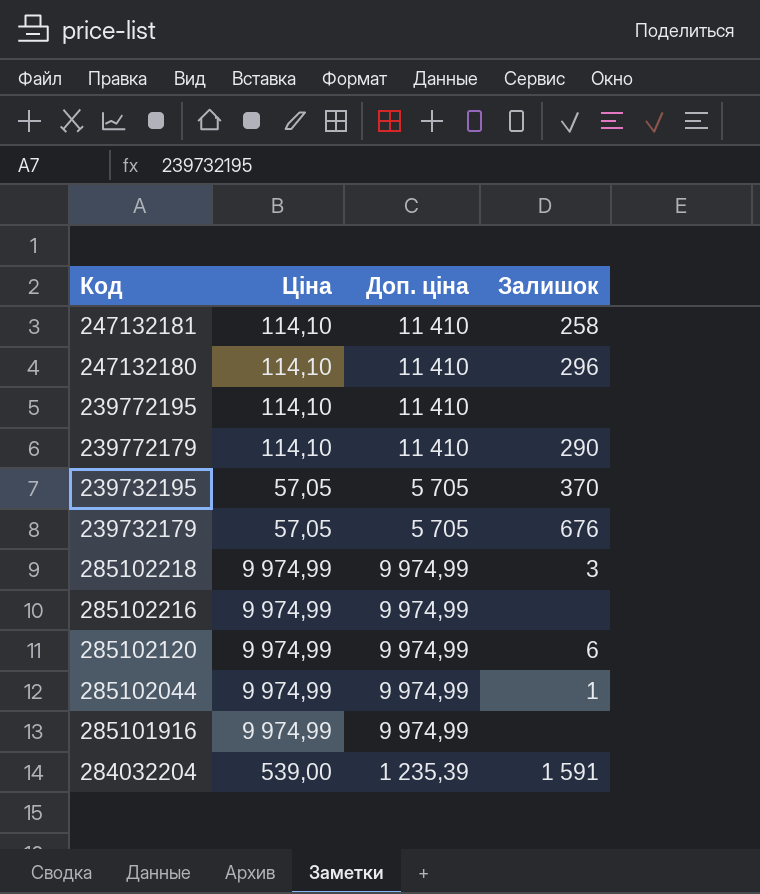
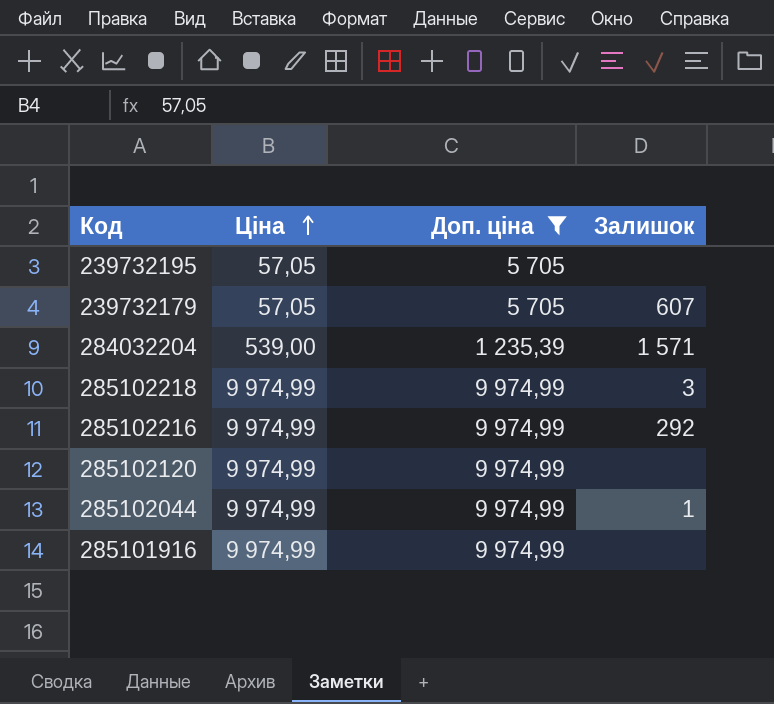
filter: none -> Доп. ціна != 11 410
row order: none -> Ціна ascending
239732195 | Залишок: 370 -> none
239732179 | Залишок: 676 -> 607
284032204 | Залишок: 1 591 -> 1 571
285102216 | Залишок: none -> 292
285102120 | Залишок: 6 -> none

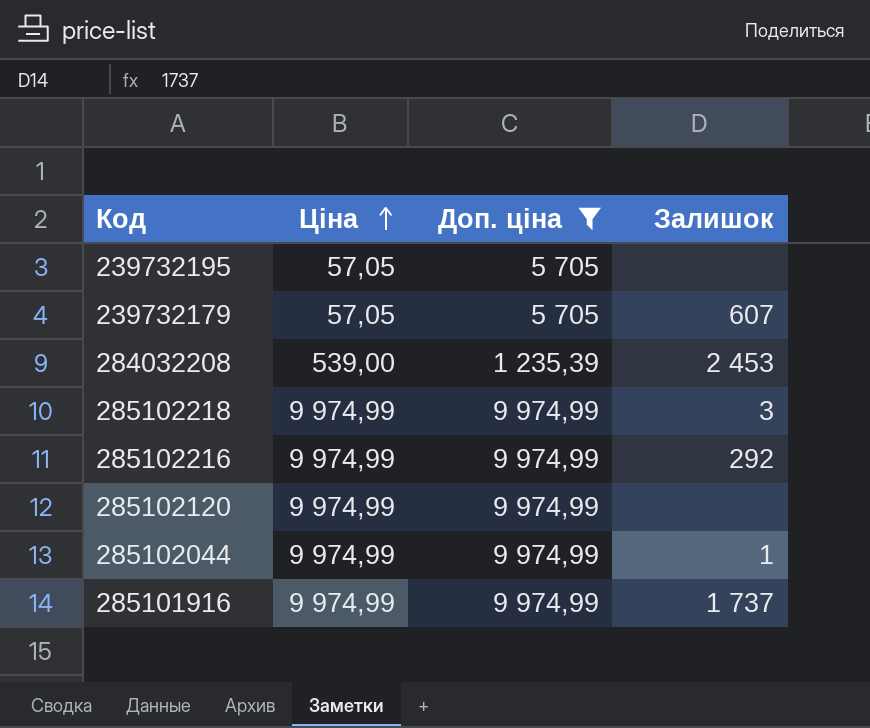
row 284032204: 539,00 | 1 235,39 | 1 571 -> none
row 284032208: none -> 539,00 | 1 235,39 | 2 453
285101916 | Залишок: none -> 1 737

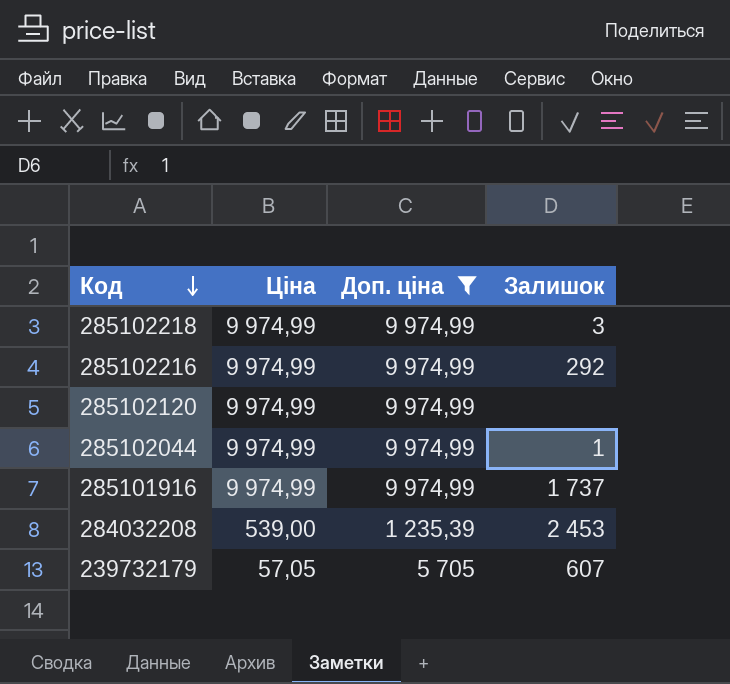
row order: Ціна ascending -> Код descending
row 239732195: 57,05 | 5 705 | none -> none

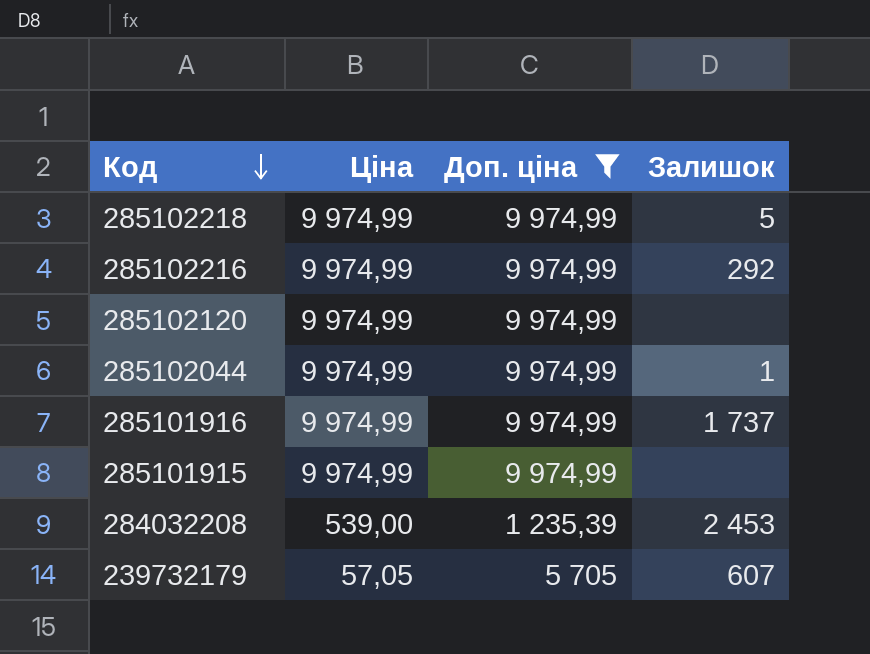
285102218 | Залишок: 3 -> 5
row 285101915: none -> 9 974,99 | 9 974,99 | none

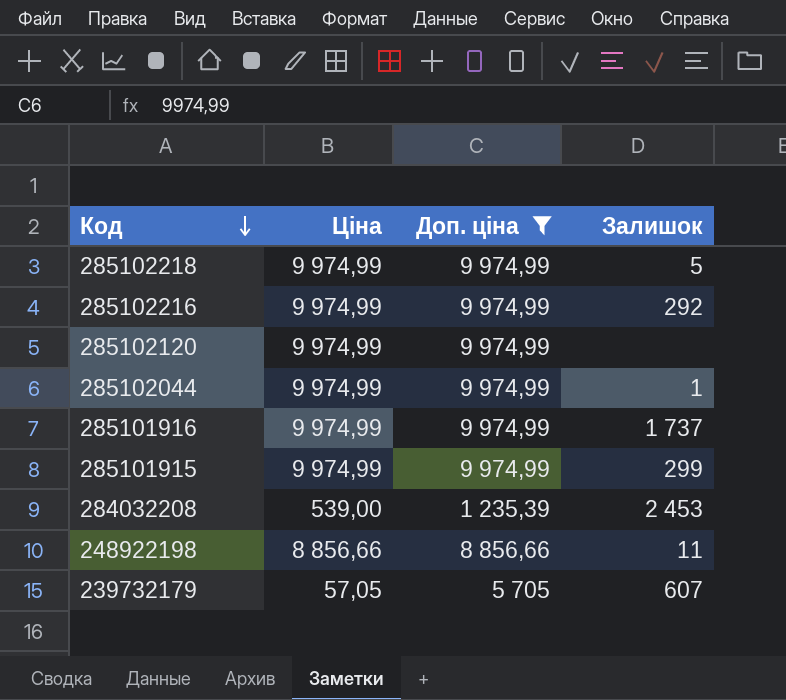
285101915 | Залишок: none -> 299
row 248922198: none -> 8 856,66 | 8 856,66 | 11

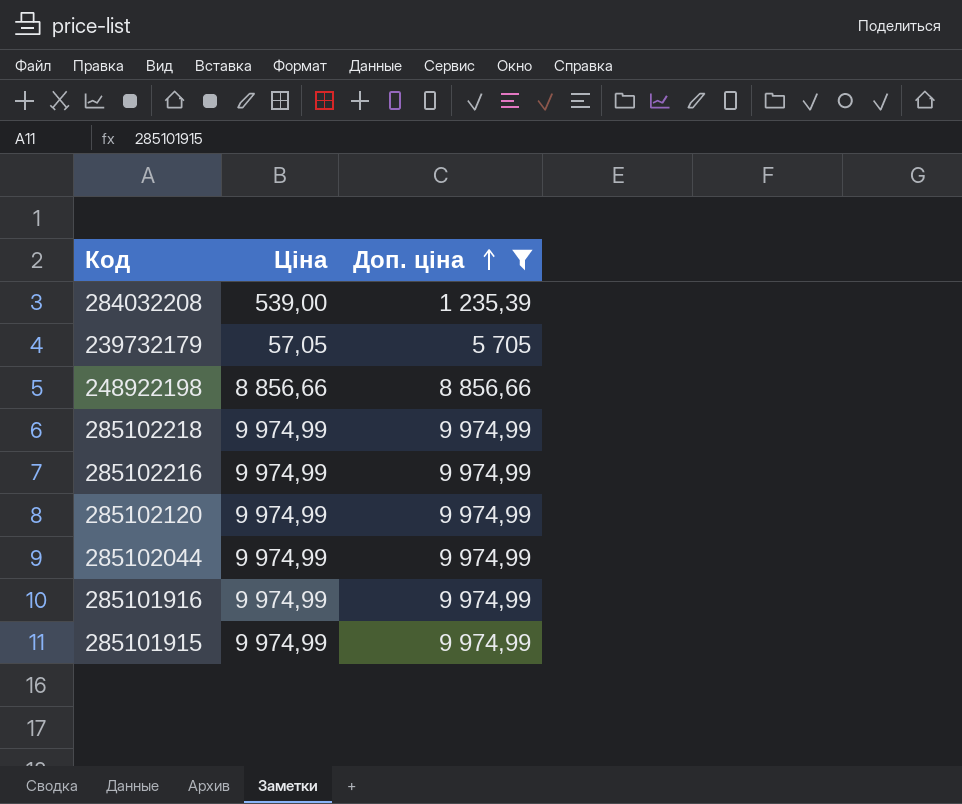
row order: Код descending -> Доп. ціна ascending
column Залишок | position: 4 -> none

